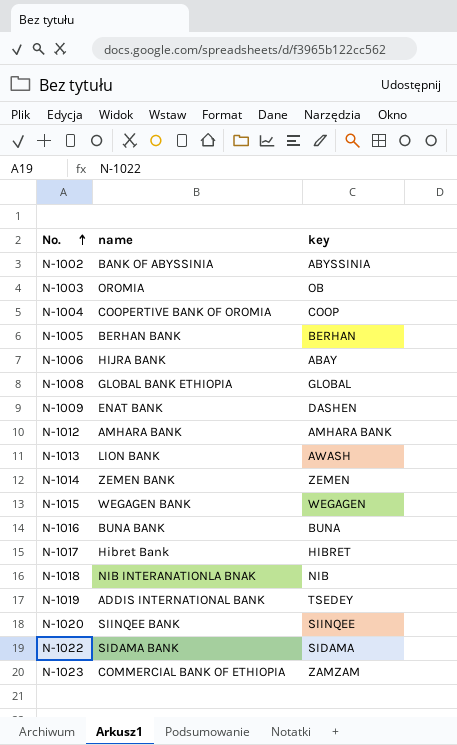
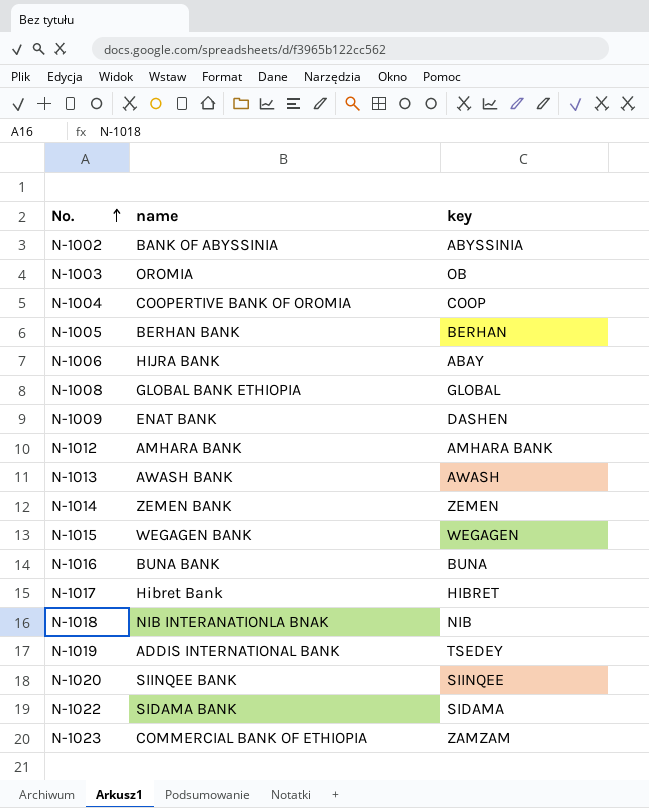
N-1013 | name: LION BANK -> AWASH BANK

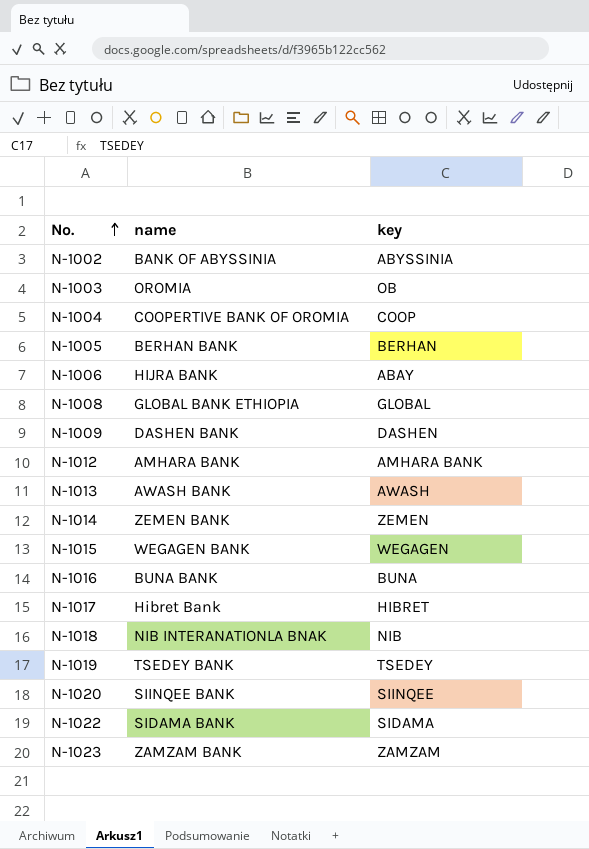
N-1009 | name: ENAT BANK -> DASHEN BANK
N-1019 | name: ADDIS INTERNATIONAL BANK -> TSEDEY BANK
N-1023 | name: COMMERCIAL BANK OF ETHIOPIA -> ZAMZAM BANK

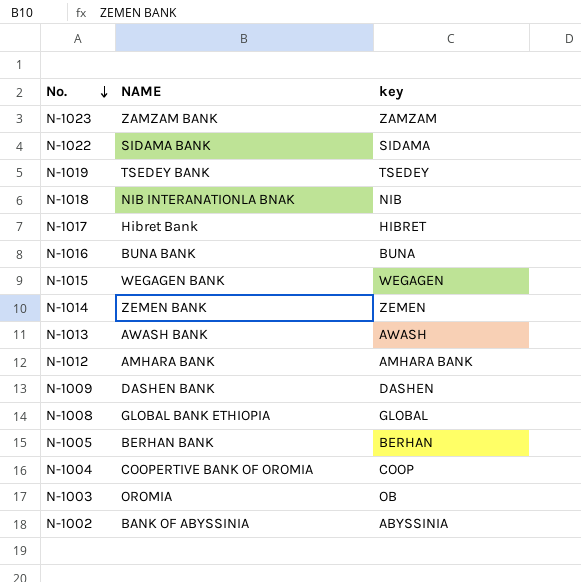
row order: No. ascending -> No. descending
column name: name -> NAME
row N-1006: HIJRA BANK | ABAY -> none
row N-1020: SIINQEE BANK | SIINQEE -> none

